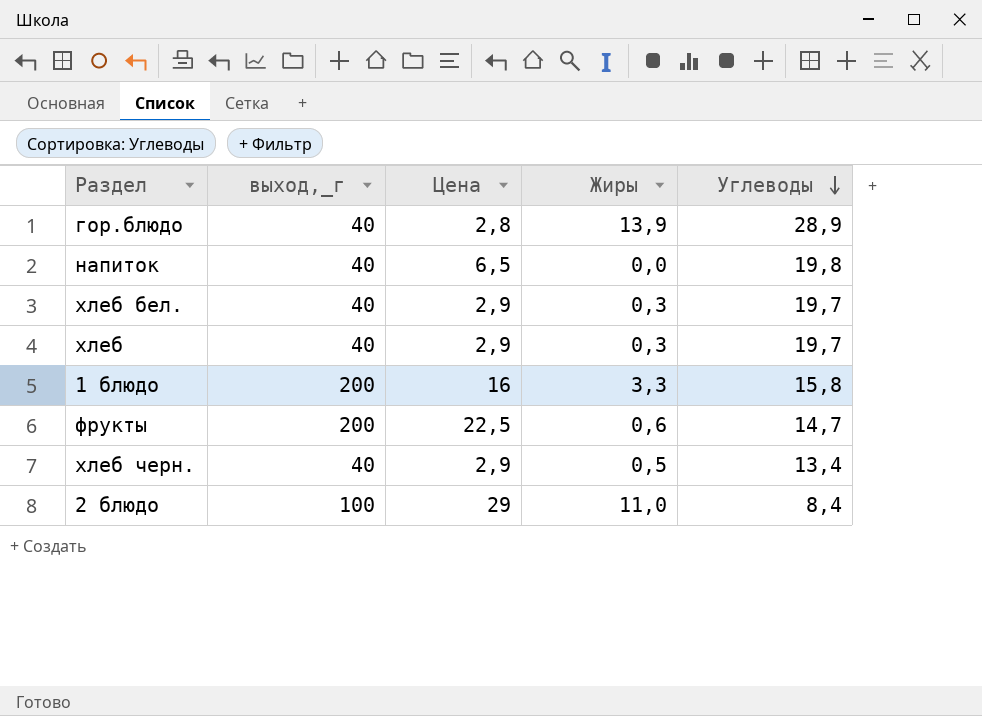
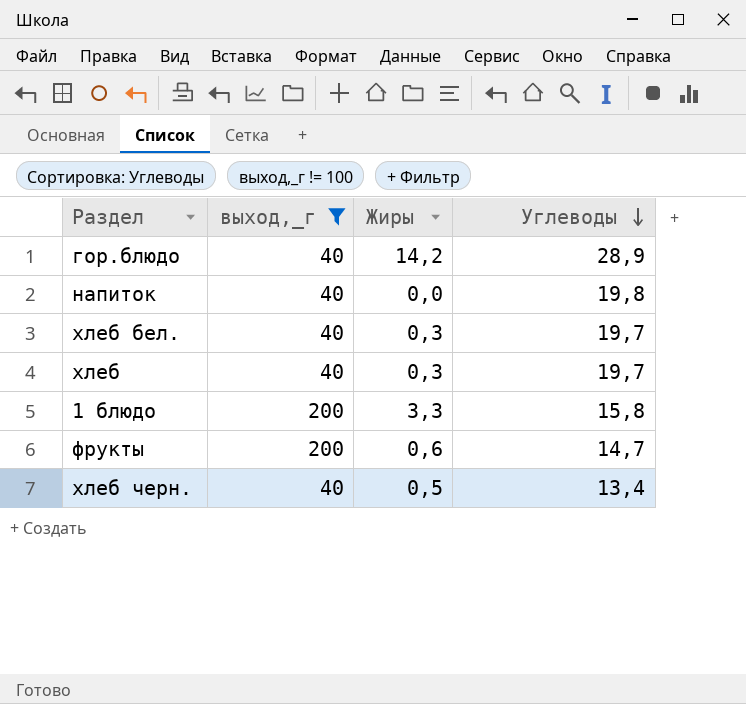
filter: none -> выход,_г != 100
column Цена | position: 3 -> none
гор.блюдо | Жиры: 13,9 -> 14,2

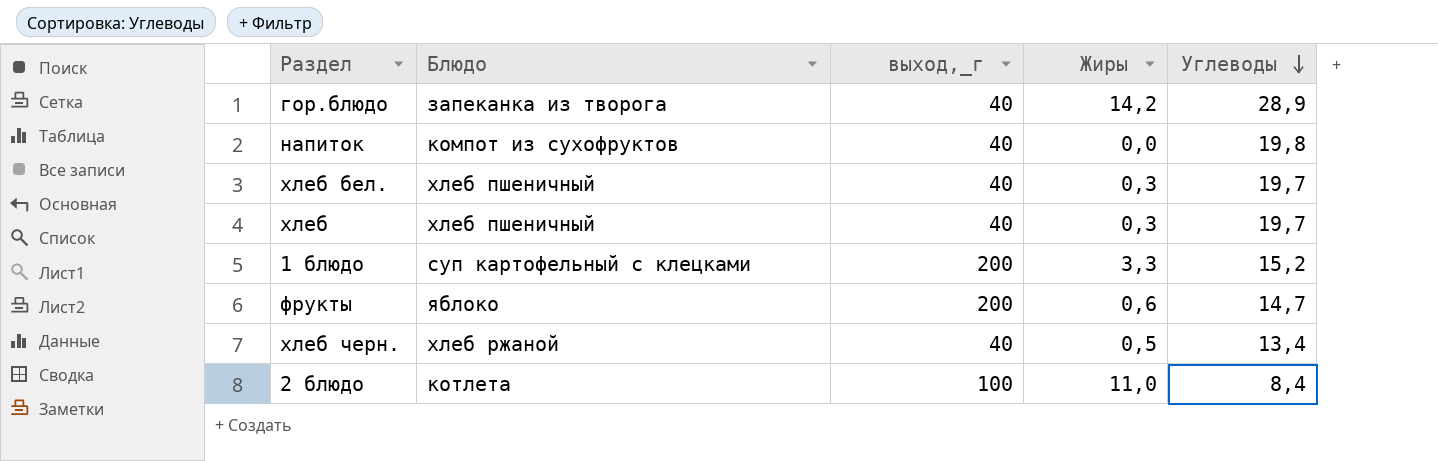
filter: выход,_г != 100 -> none
column Блюдо | position: none -> 2
1 блюдо | Углеводы: 15,8 -> 15,2

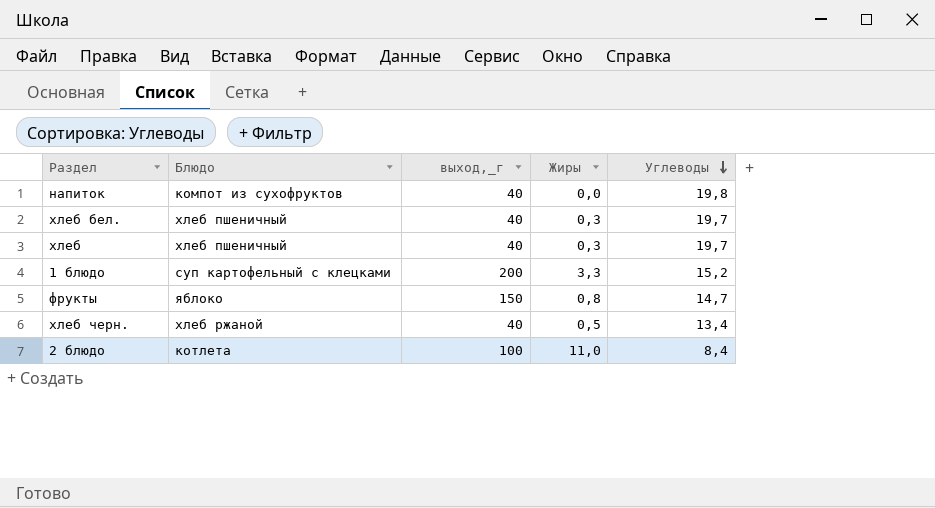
row гор.блюдо: запеканка из творога | 40 | 14,2 | 28,9 -> none
фрукты | выход,_г: 200 -> 150
фрукты | Жиры: 0,6 -> 0,8

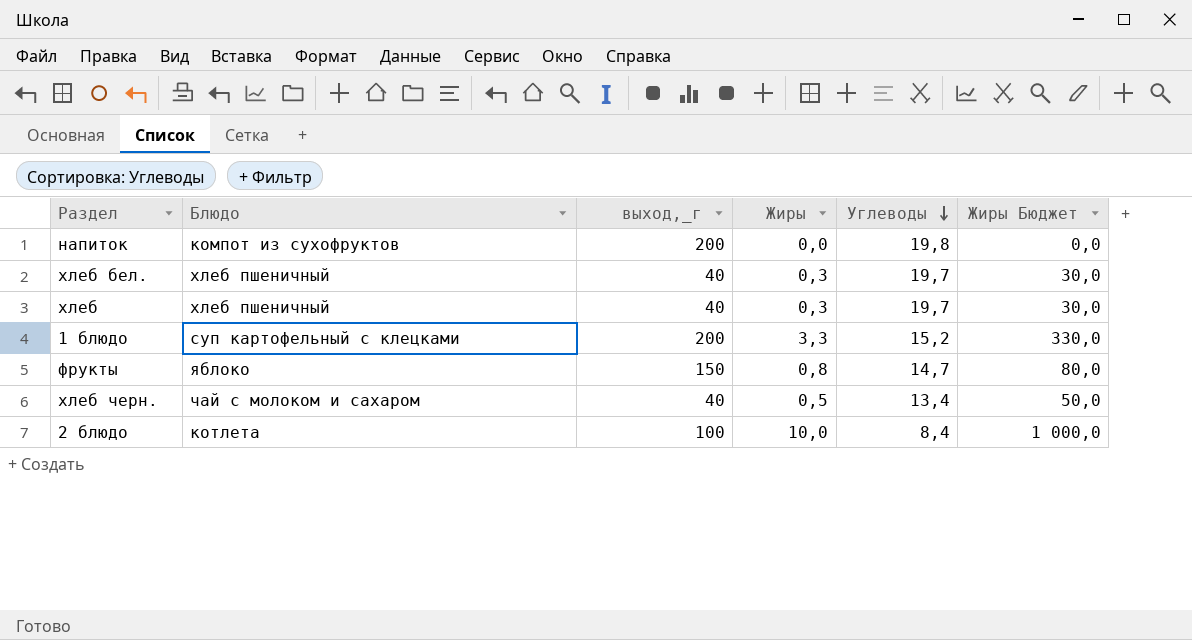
column Жиры Бюджет | formula: none -> [Жиры] * 100
напиток | выход,_г: 40 -> 200
хлеб черн. | Блюдо: хлеб ржаной -> чай с молоком и сахаром
2 блюдо | Жиры: 11,0 -> 10,0

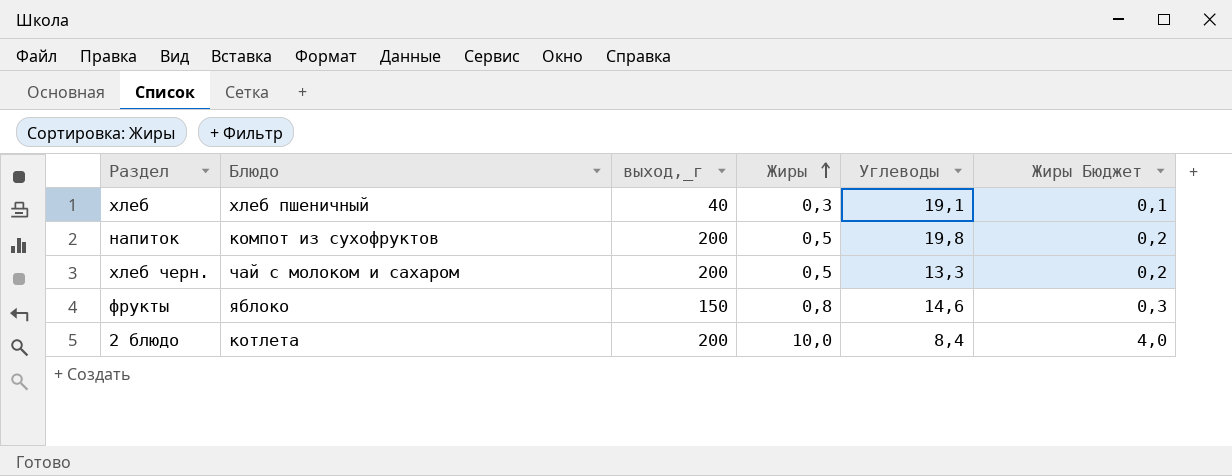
row order: Углеводы descending -> Жиры ascending
column Жиры Бюджет | formula: [Жиры] * 100 -> [Жиры] * 0,4
row хлеб бел.: хлеб пшеничный | 40 | 0,3 | 19,7 | 30,0 -> none
row 1 блюдо: суп картофельный с клецками | 200 | 3,3 | 15,2 | 330,0 -> none
хлеб | Углеводы: 19,7 -> 19,1
напиток | Жиры: 0,0 -> 0,5
хлеб черн. | выход,_г: 40 -> 200
хлеб черн. | Углеводы: 13,4 -> 13,3
фрукты | Углеводы: 14,7 -> 14,6
2 блюдо | выход,_г: 100 -> 200

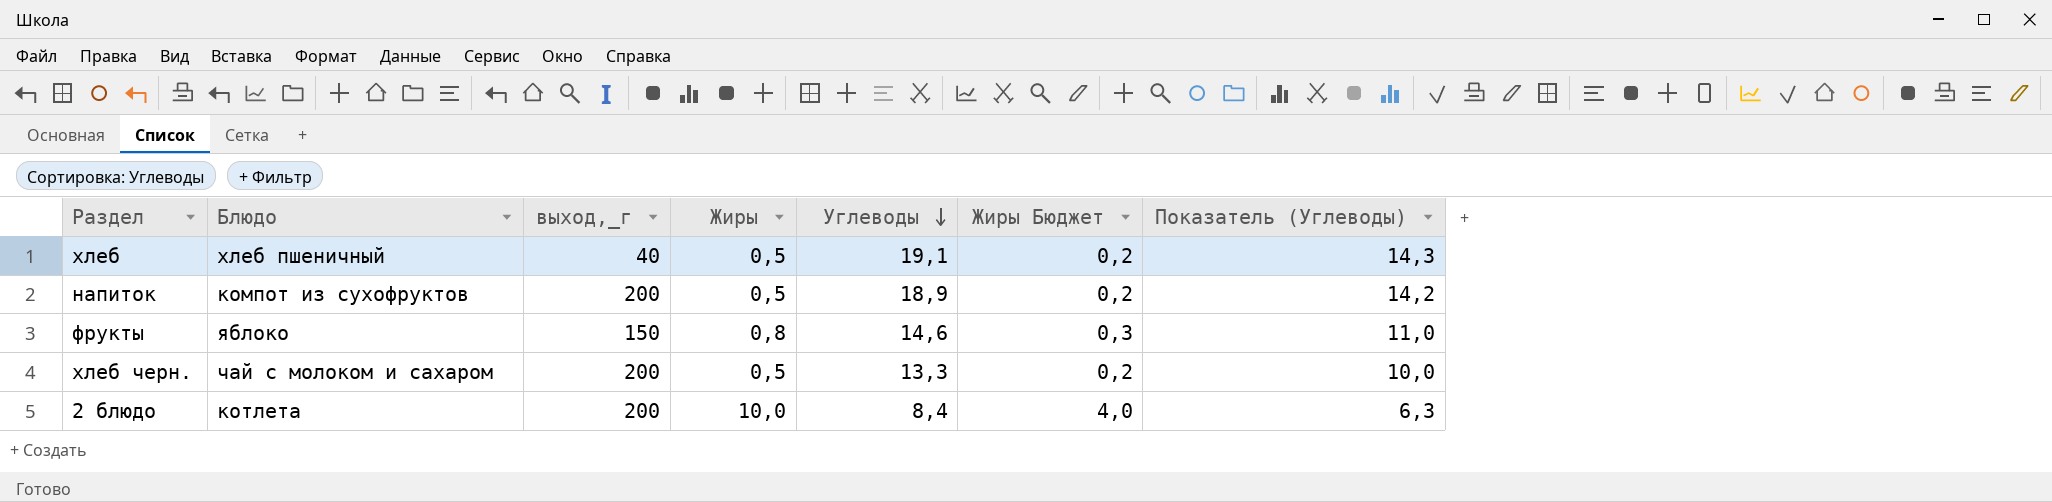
row order: Жиры ascending -> Углеводы descending
column Показатель (Углеводы) | formula: none -> [Углеводы] * 0,75
хлеб | Жиры: 0,3 -> 0,5
хлеб | Жиры Бюджет: 0,1 -> 0,2
напиток | Углеводы: 19,8 -> 18,9

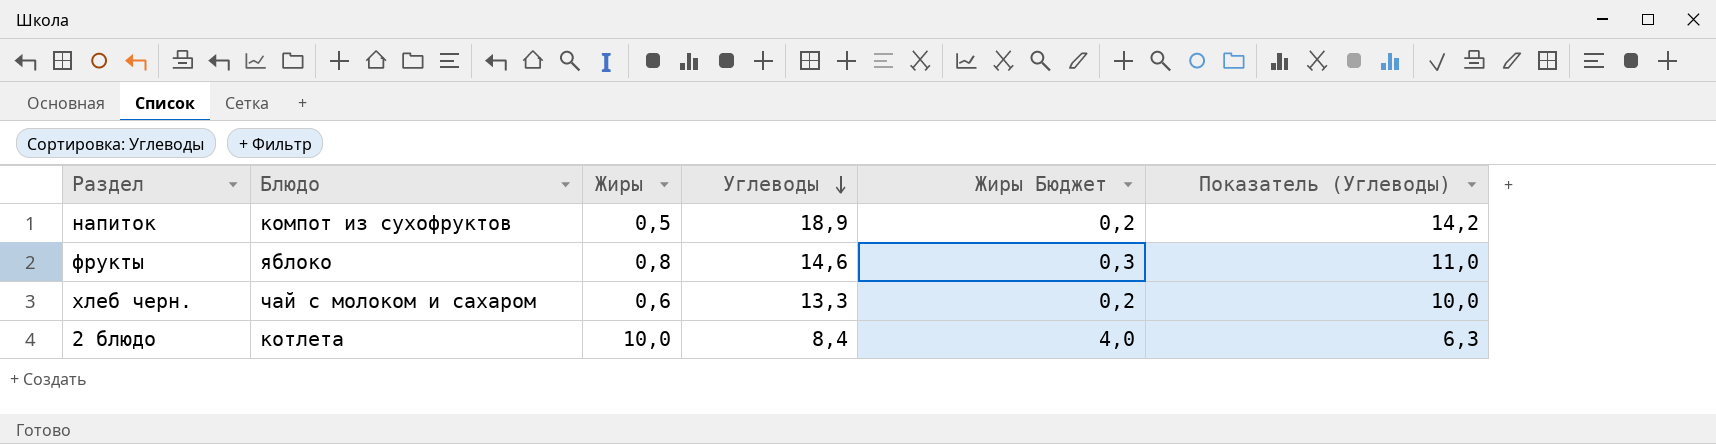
column выход,_г | position: 3 -> none
row хлеб: хлеб пшеничный | 40 | 0,5 | 19,1 | 0,2 | 14,3 -> none
хлеб черн. | Жиры: 0,5 -> 0,6

